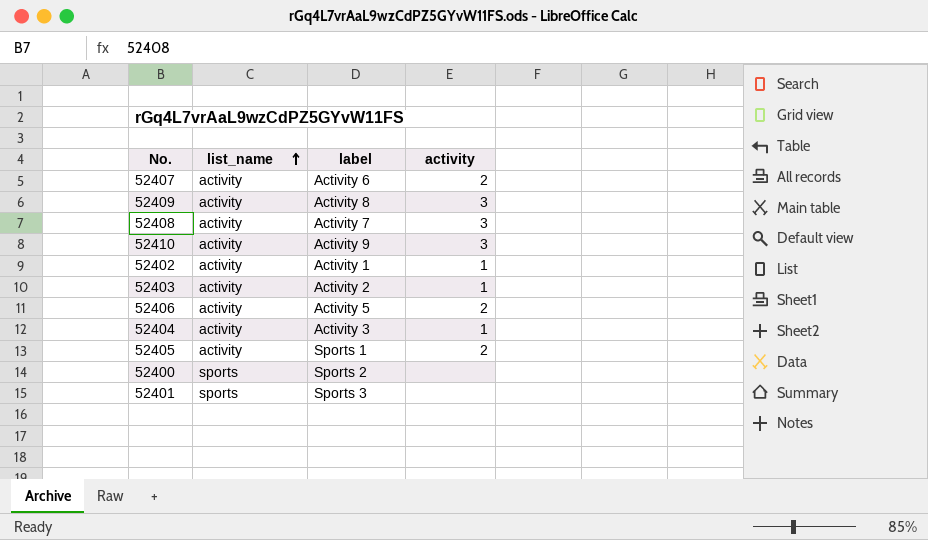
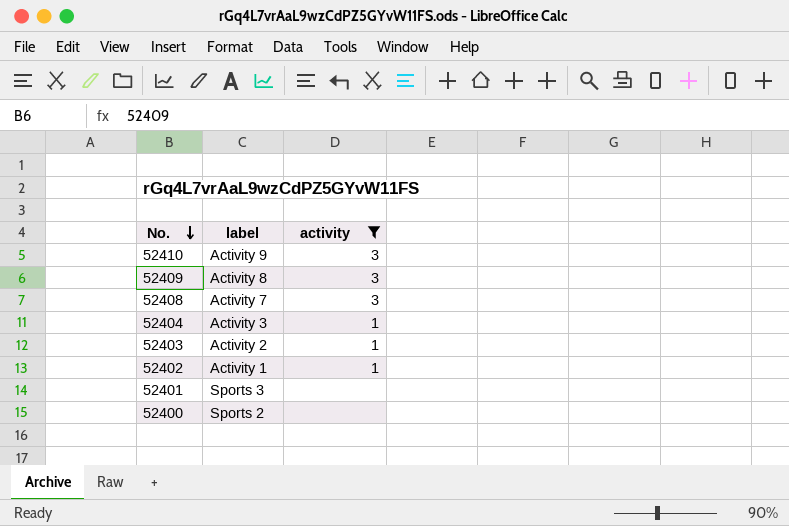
filter: none -> activity != 2
row order: list_name ascending -> No. descending
column list_name | position: 2 -> none

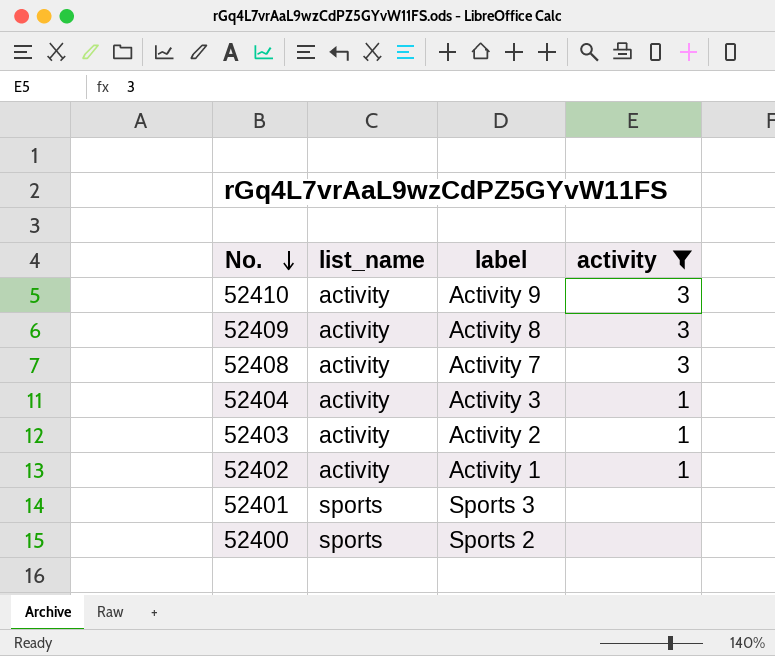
column list_name | position: none -> 2

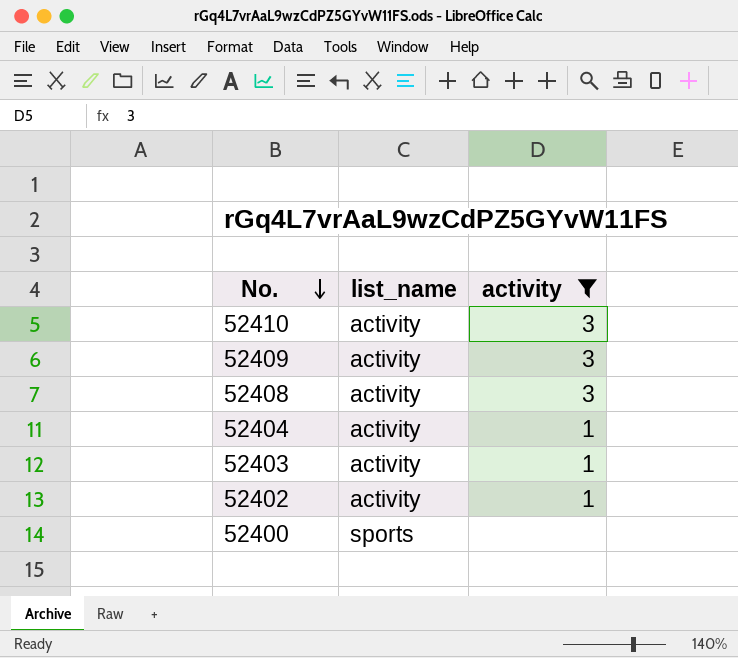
column label | position: 3 -> none
row 52401: sports | Sports 3 | none -> none

